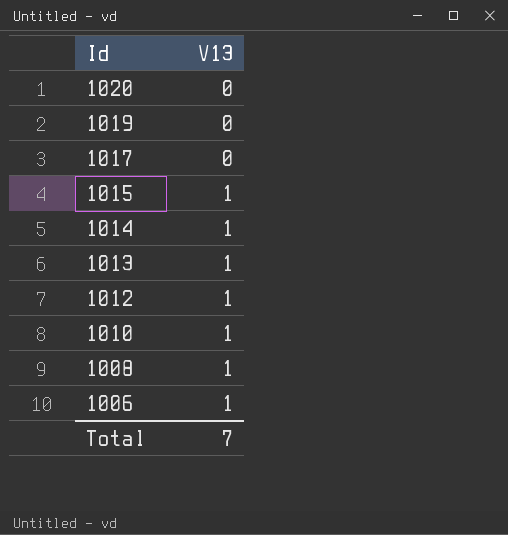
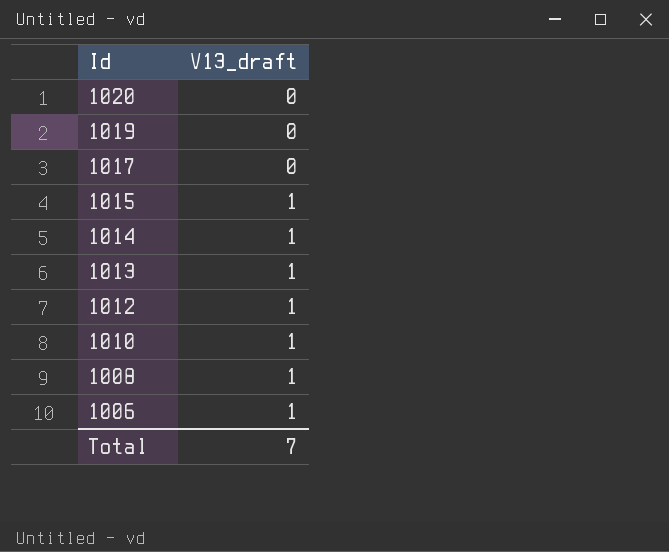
column name: V13 -> V13_draft

